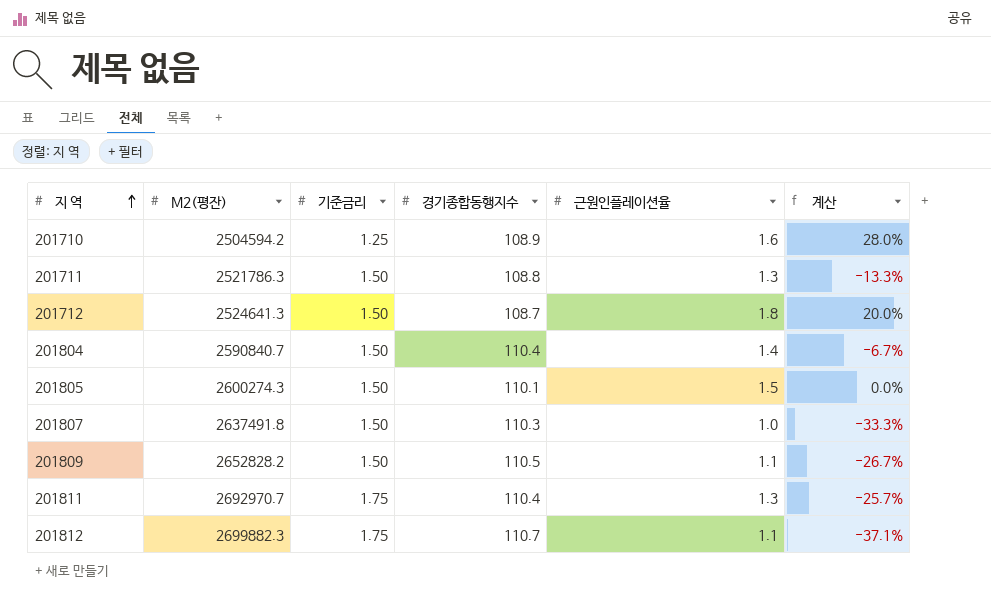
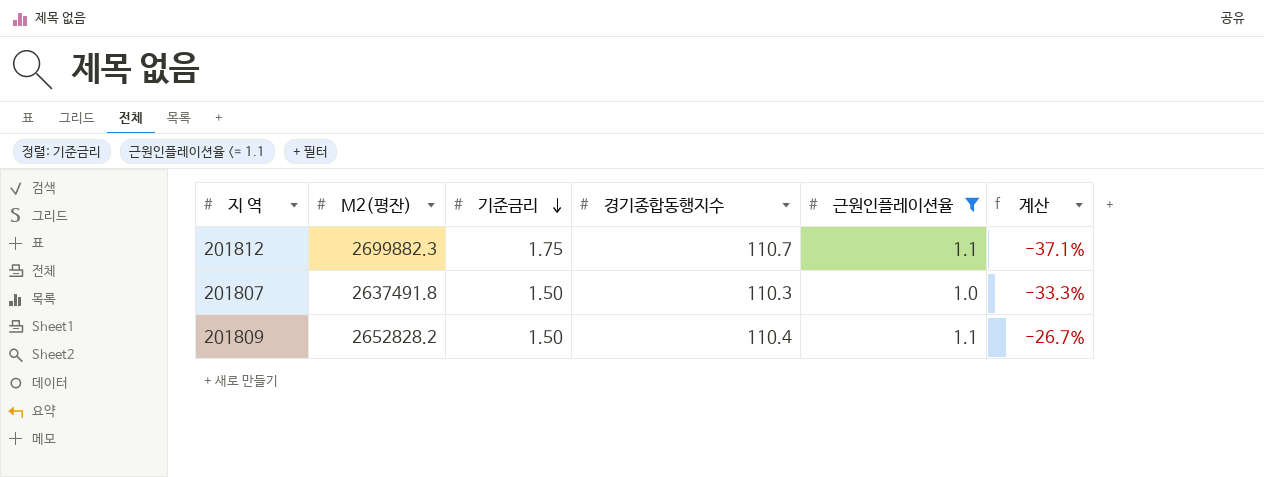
filter: none -> 근원인플레이션율 <= 1.1
row order: 지 역 ascending -> 기준금리 descending
201809 | 경기종합동행지수: 110.5 -> 110.4

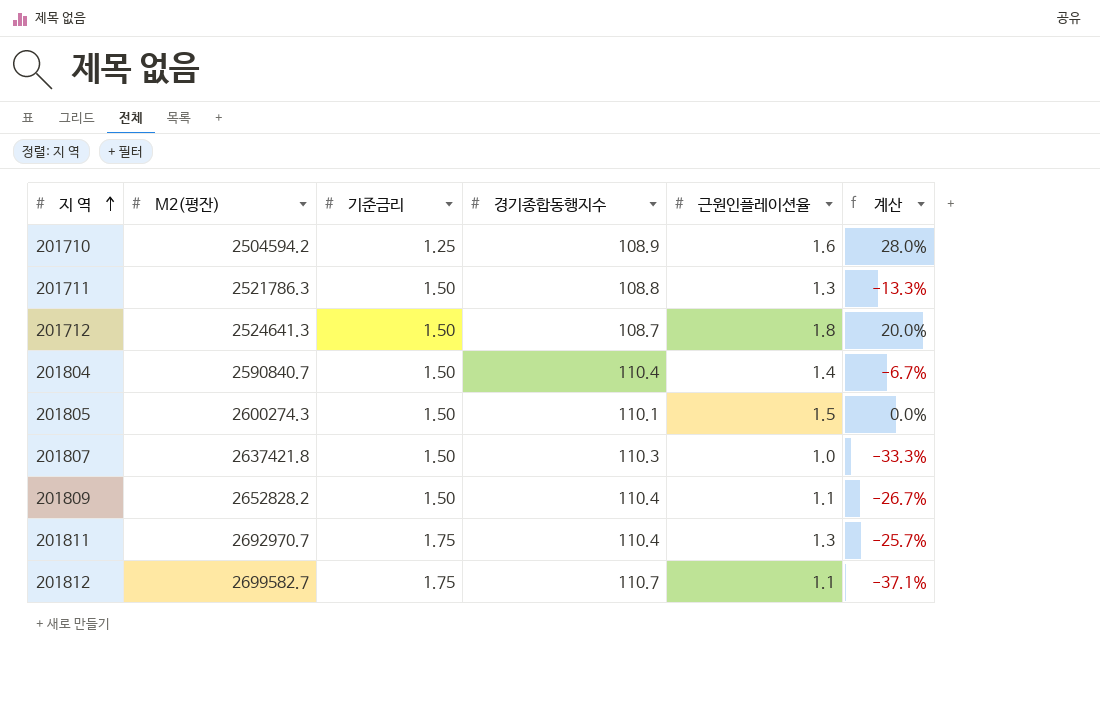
filter: 근원인플레이션율 <= 1.1 -> none
row order: 기준금리 descending -> 지 역 ascending
201807 | M2(평잔): 2637491.8 -> 2637421.8
201812 | M2(평잔): 2699882.3 -> 2699582.7

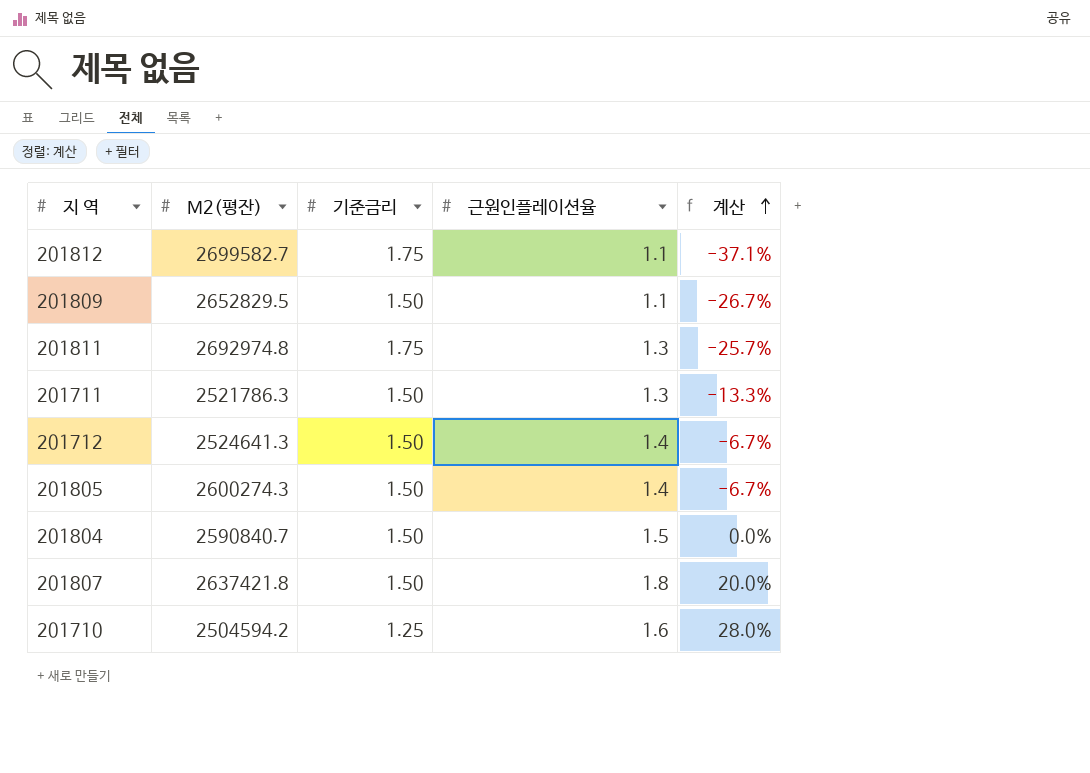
row order: 지 역 ascending -> 계산 ascending
column 경기종합동행지수 | position: 4 -> none
201809 | M2(평잔): 2652828.2 -> 2652829.5
201811 | M2(평잔): 2692970.7 -> 2692974.8
201712 | 근원인플레이션율: 1.8 -> 1.4
201712 | 계산: 20.0% -> -6.7%
201805 | 근원인플레이션율: 1.5 -> 1.4
201805 | 계산: 0.0% -> -6.7%
201804 | 근원인플레이션율: 1.4 -> 1.5
201804 | 계산: -6.7% -> 0.0%
201807 | 근원인플레이션율: 1.0 -> 1.8
201807 | 계산: -33.3% -> 20.0%

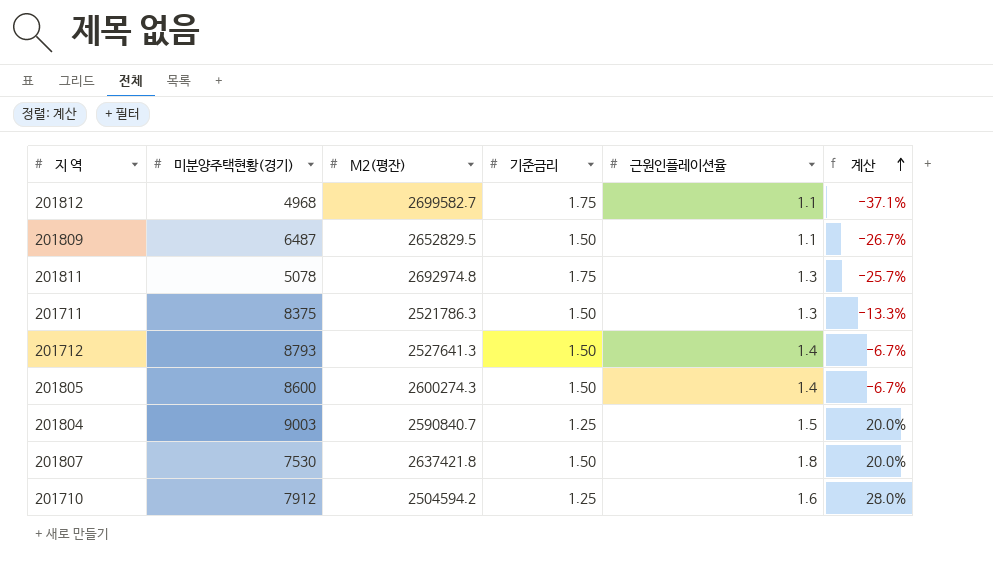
column 미분양주택현황(경기) | position: none -> 2
201712 | M2(평잔): 2524641.3 -> 2527641.3
201804 | 기준금리: 1.50 -> 1.25
201804 | 계산: 0.0% -> 20.0%

